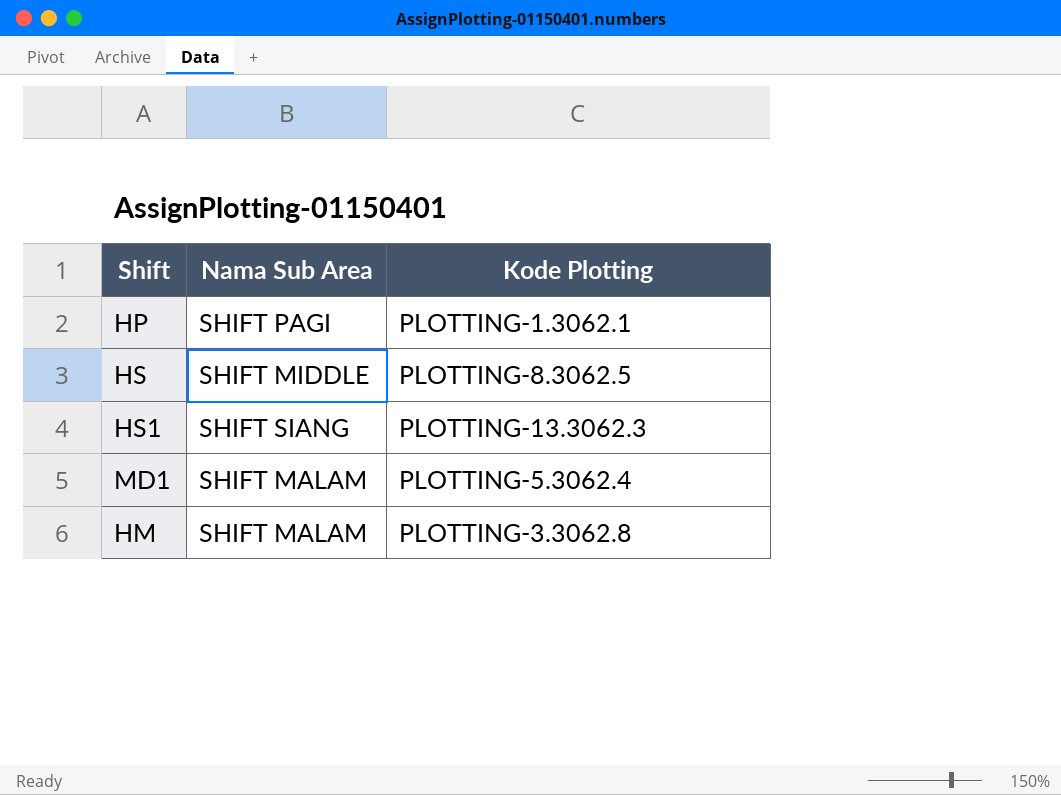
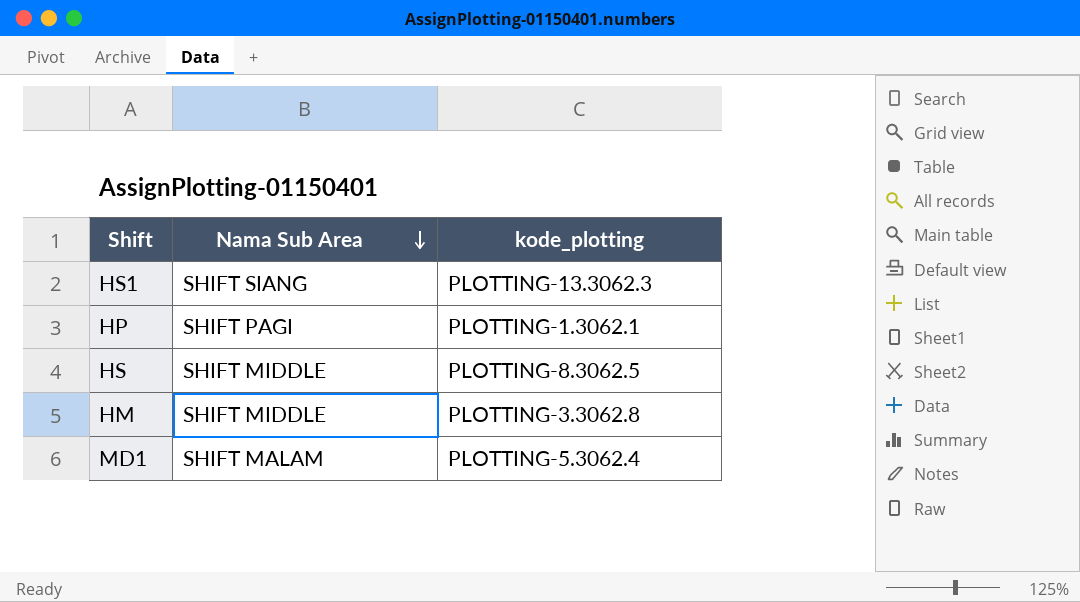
row order: none -> Nama Sub Area descending
column name: Kode Plotting -> kode_plotting
HM | Nama Sub Area: SHIFT MALAM -> SHIFT MIDDLE

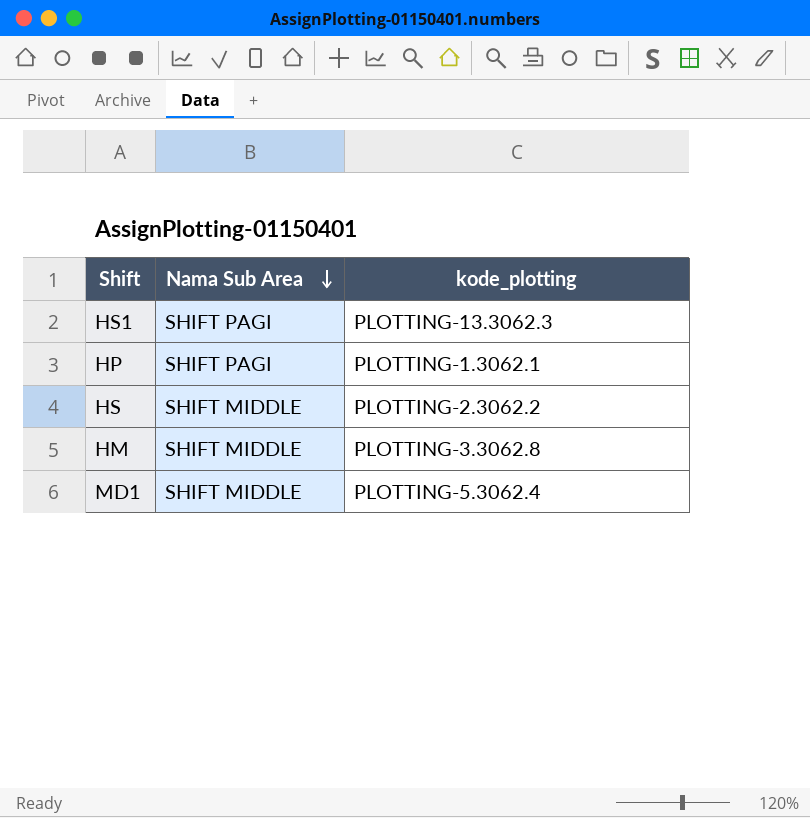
HS1 | Nama Sub Area: SHIFT SIANG -> SHIFT PAGI
HS | kode_plotting: PLOTTING-8.3062.5 -> PLOTTING-2.3062.2
MD1 | Nama Sub Area: SHIFT MALAM -> SHIFT MIDDLE

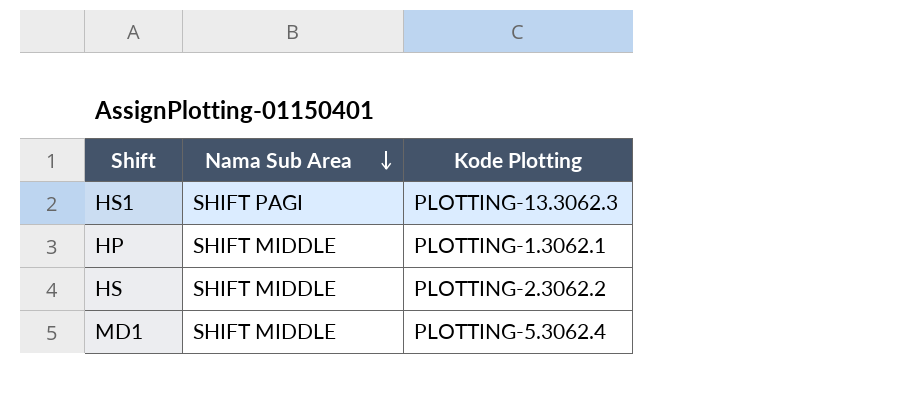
column name: kode_plotting -> Kode Plotting
row HM: SHIFT MIDDLE | PLOTTING-3.3062.8 -> none
HP | Nama Sub Area: SHIFT PAGI -> SHIFT MIDDLE

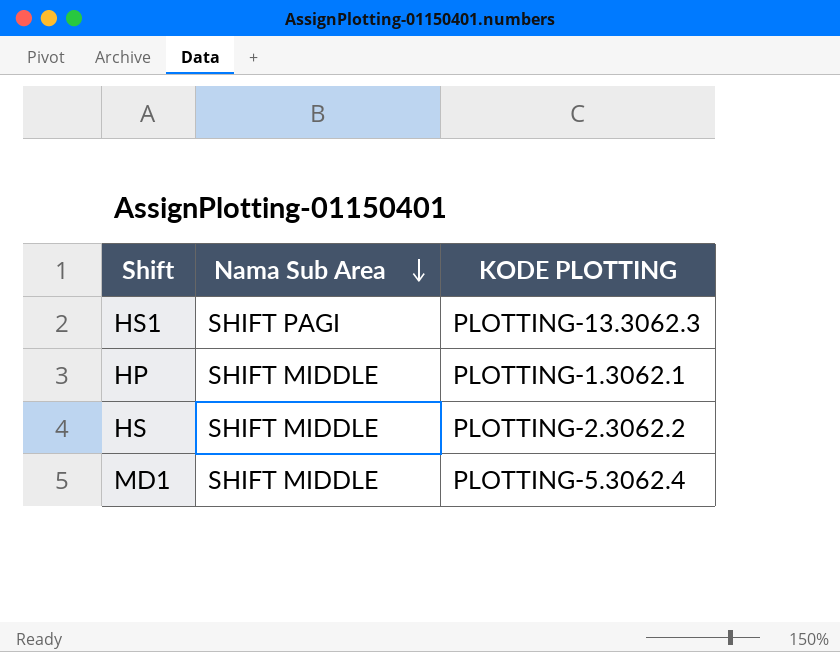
column name: Kode Plotting -> KODE PLOTTING

